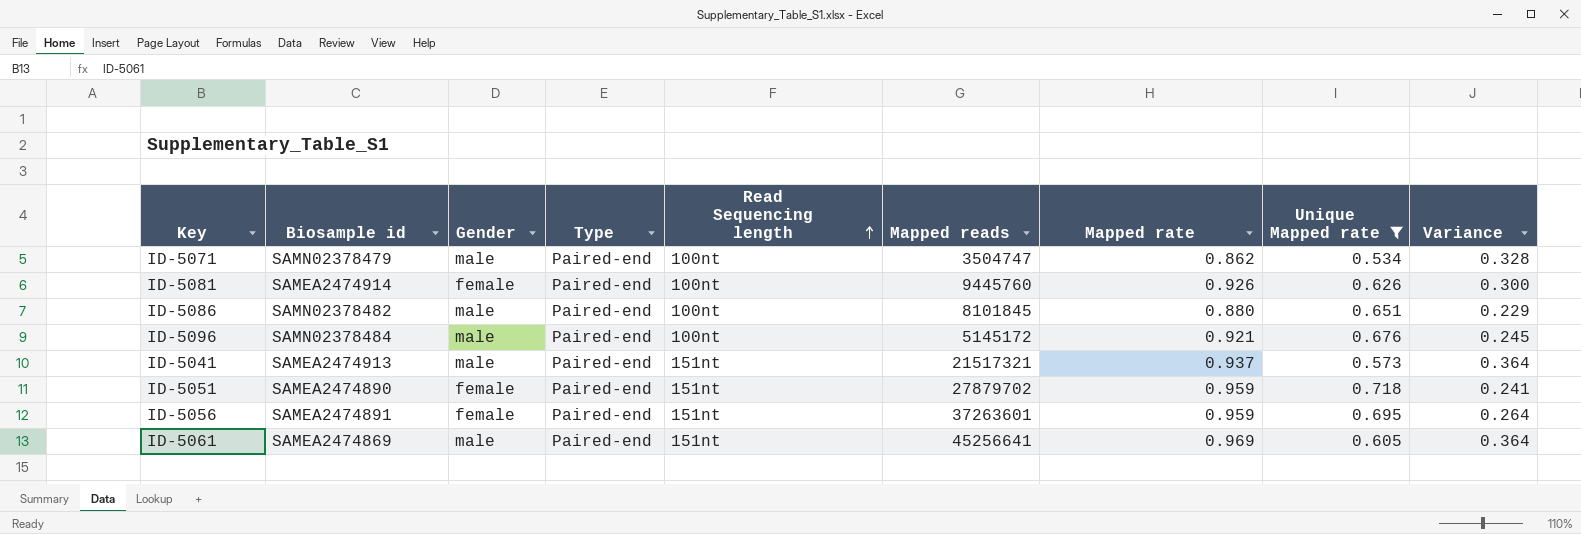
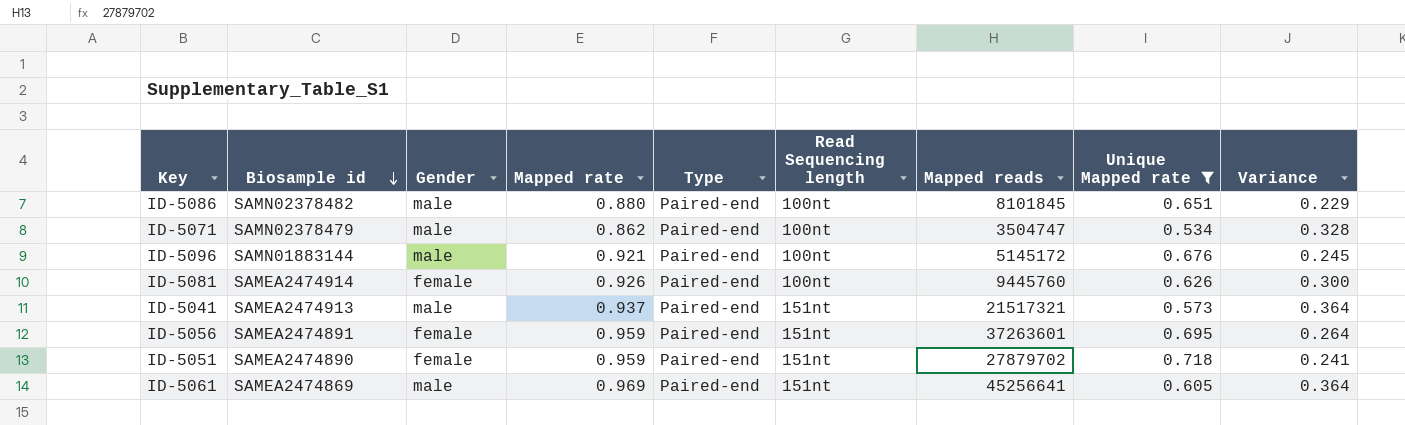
row order: Read Sequencing length ascending -> Biosample id descending
column Mapped rate | position: 7 -> 4
ID-5096 | Biosample id: SAMN02378484 -> SAMN01883144

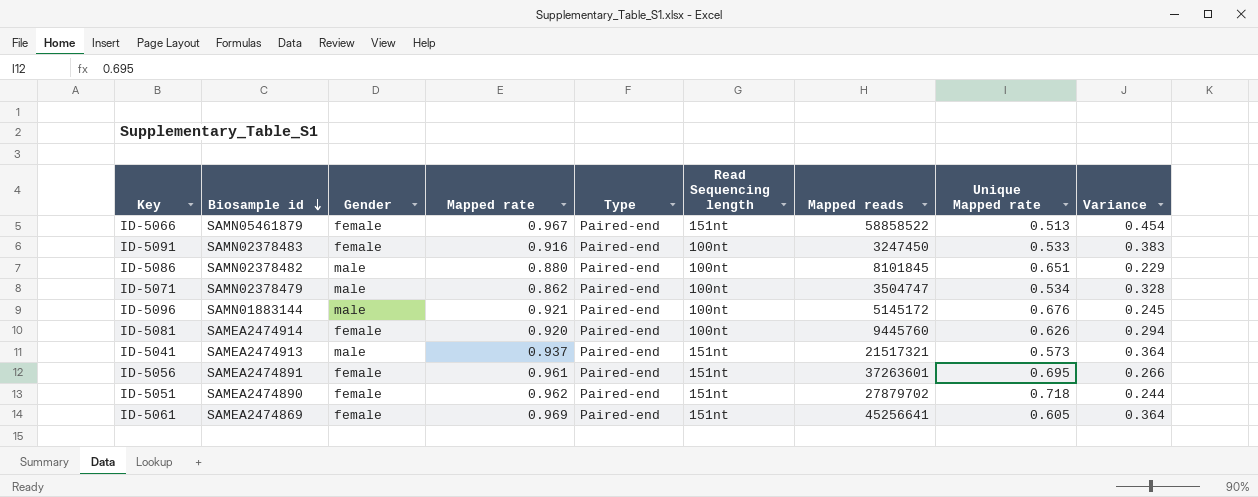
filter: Unique Mapped rate >= 0.534 -> none
ID-5081 | Mapped rate: 0.926 -> 0.920
ID-5081 | Variance: 0.300 -> 0.294
ID-5056 | Mapped rate: 0.959 -> 0.961
ID-5056 | Variance: 0.264 -> 0.266
ID-5051 | Mapped rate: 0.959 -> 0.962
ID-5051 | Variance: 0.241 -> 0.244
ID-5061 | Gender: male -> female

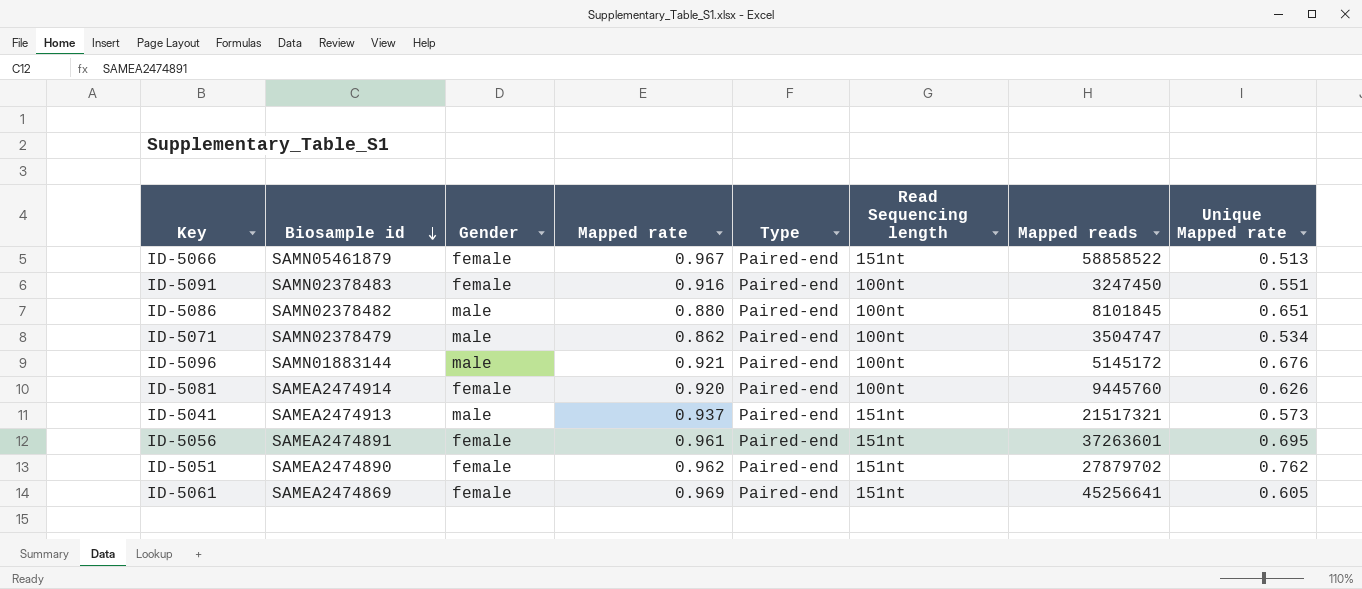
column Variance | formula: [Mapped rate] - [Unique Mapped rate] -> none
ID-5091 | Unique Mapped rate: 0.533 -> 0.551
ID-5051 | Unique Mapped rate: 0.718 -> 0.762

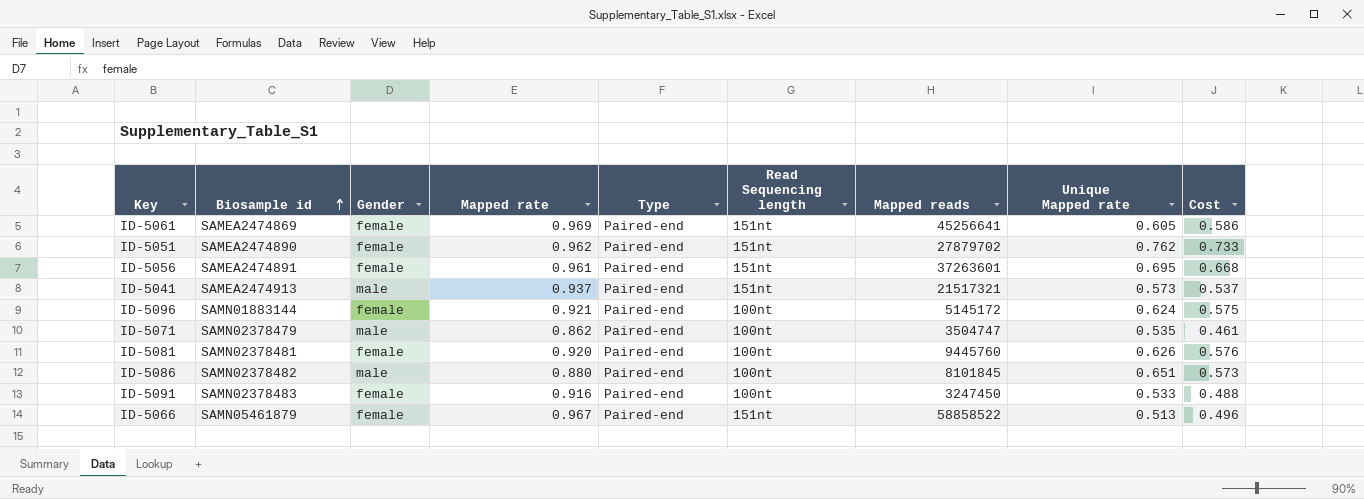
row order: Biosample id descending -> Biosample id ascending
column Cost | formula: none -> [Mapped rate] * [Unique Mapped rate]
ID-5096 | Gender: male -> female
ID-5096 | Unique Mapped rate: 0.676 -> 0.624
ID-5071 | Unique Mapped rate: 0.534 -> 0.535
ID-5081 | Biosample id: SAMEA2474914 -> SAMN02378481
ID-5091 | Unique Mapped rate: 0.551 -> 0.533

